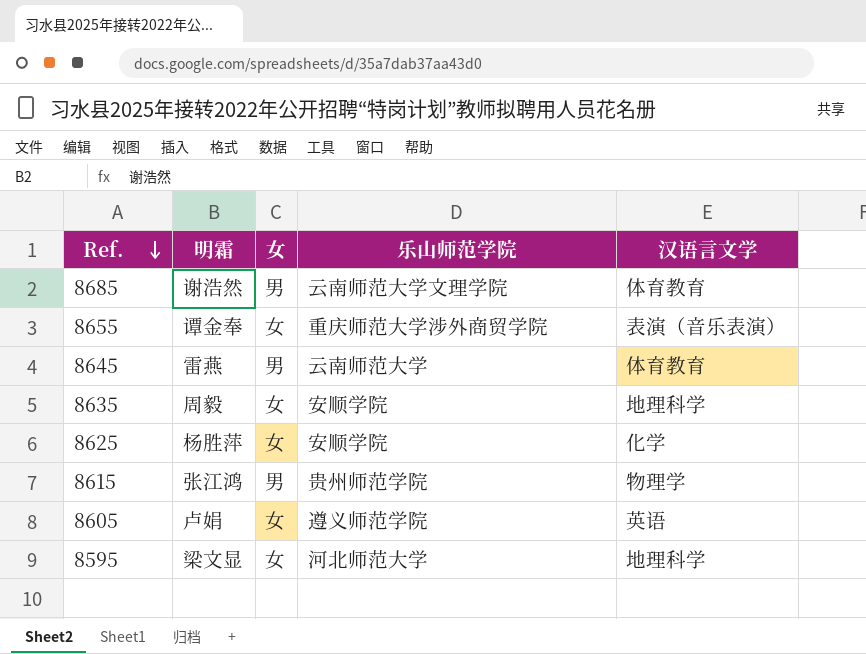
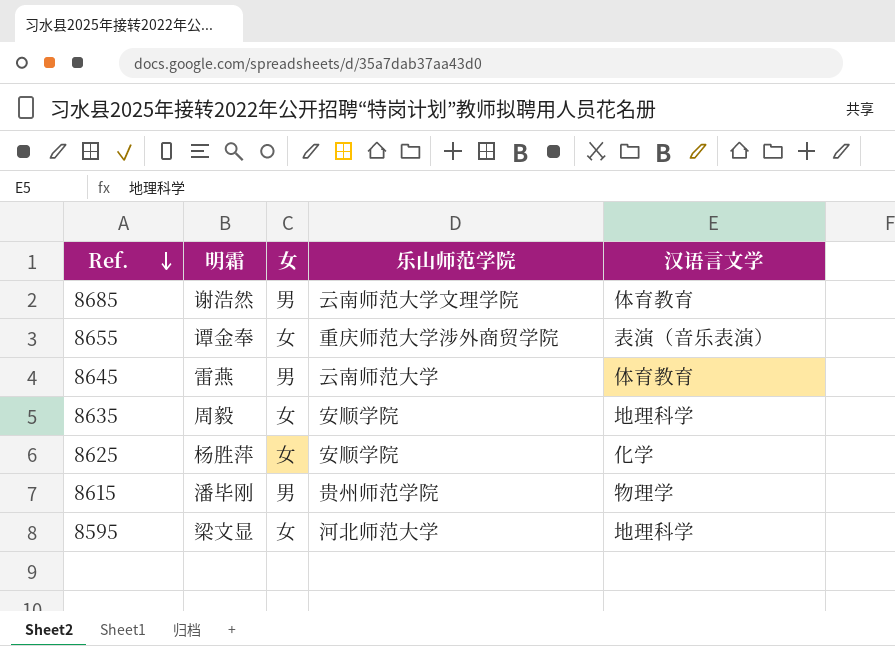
row 8605: 卢娟 | 女 | 遵义师范学院 | 英语 -> none
8615 | 明霜: 张江鸿 -> 潘毕刚

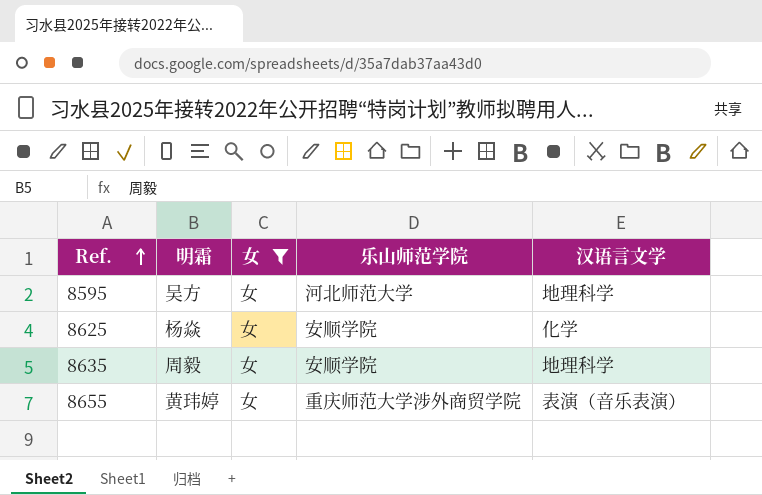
filter: none -> 女 = 女
row order: Ref. descending -> Ref. ascending
8595 | 明霜: 梁文显 -> 吴方
8625 | 明霜: 杨胜萍 -> 杨焱
8655 | 明霜: 谭金奉 -> 黄玮婷

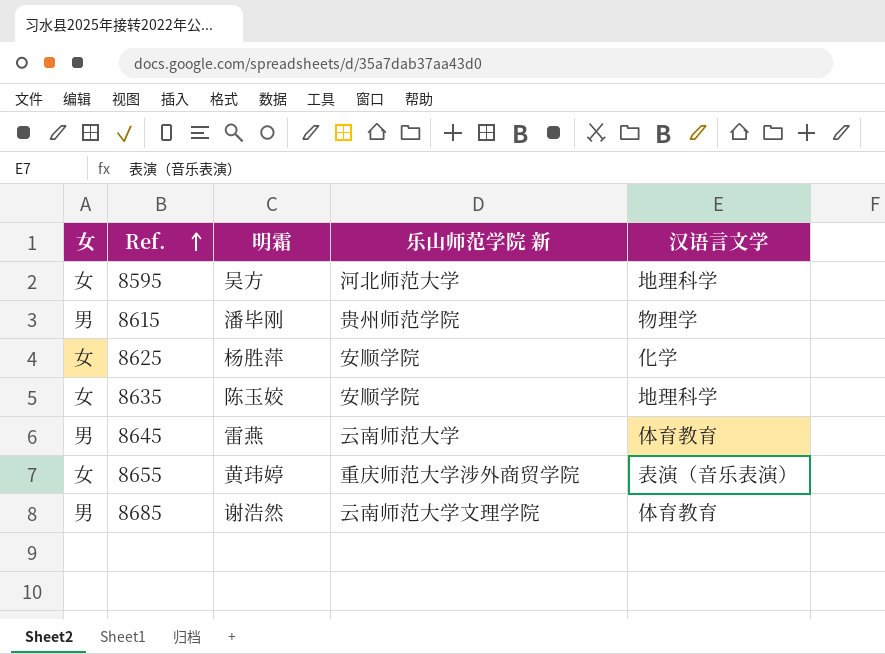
filter: 女 = 女 -> none
column 女 | position: 3 -> 1
column name: 乐山师范学院 -> 乐山师范学院 新
8625 | 明霜: 杨焱 -> 杨胜萍
8635 | 明霜: 周毅 -> 陈玉姣

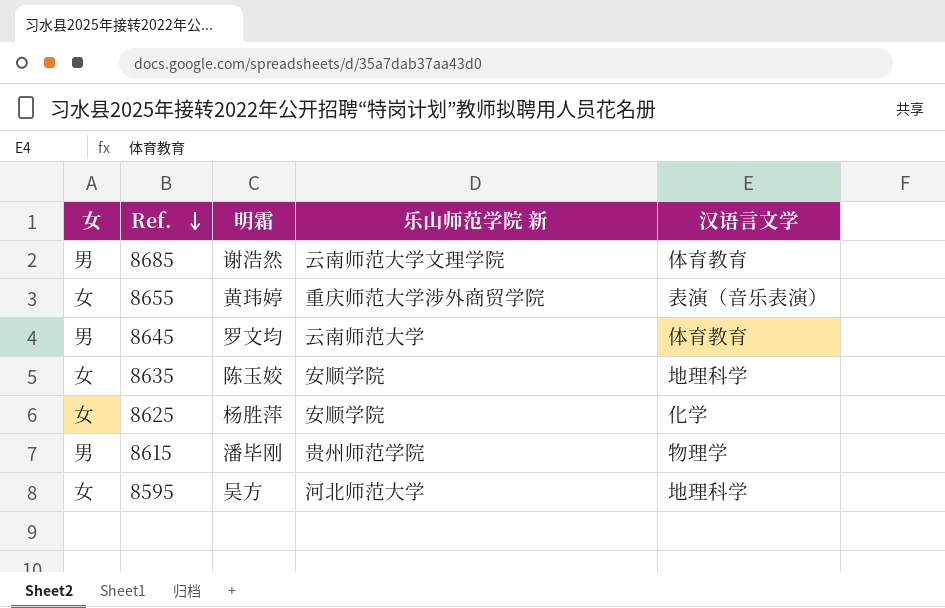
row order: Ref. ascending -> Ref. descending
8645 | 明霜: 雷燕 -> 罗文均

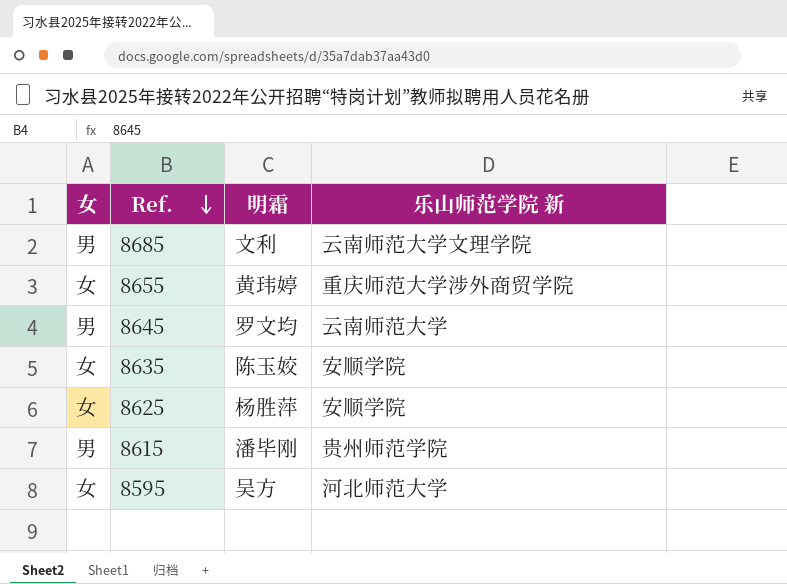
column 汉语言文学 | position: 5 -> none
8685 | 明霜: 谢浩然 -> 文利

